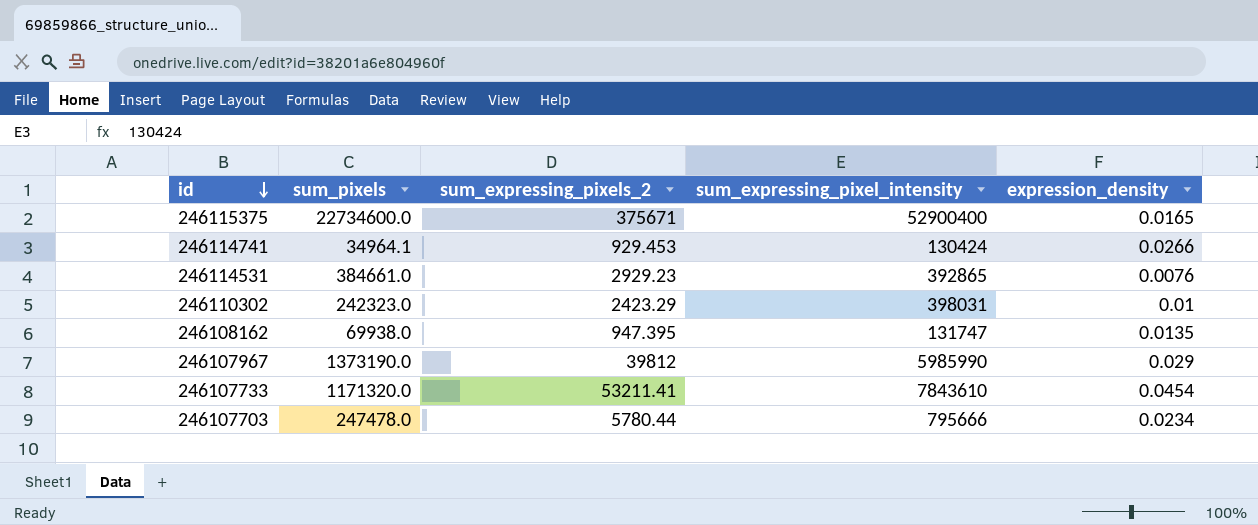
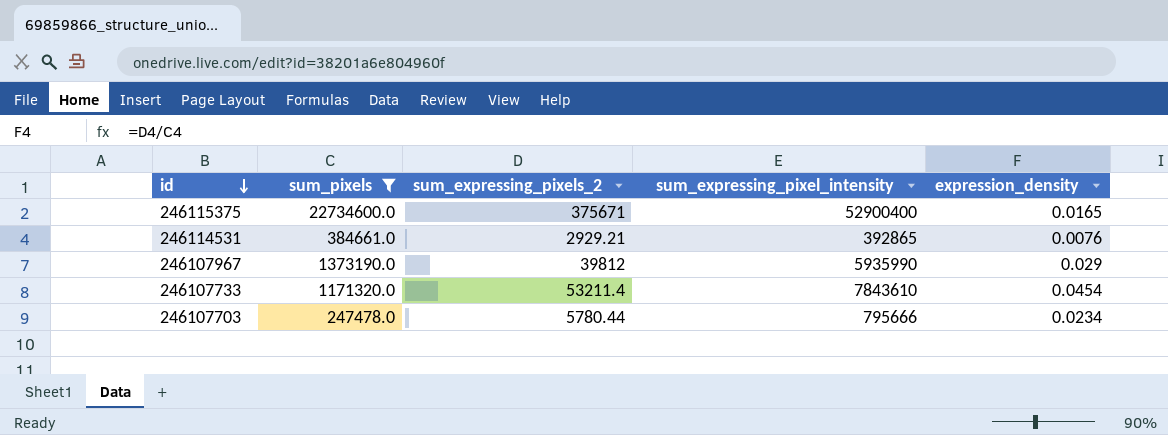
filter: none -> sum_pixels >= 247478.0
246114531 | sum_expressing_pixels_2: 2929.23 -> 2929.21
246107967 | sum_expressing_pixel_intensity: 5985990 -> 5935990
246107733 | sum_expressing_pixels_2: 53211.41 -> 53211.4

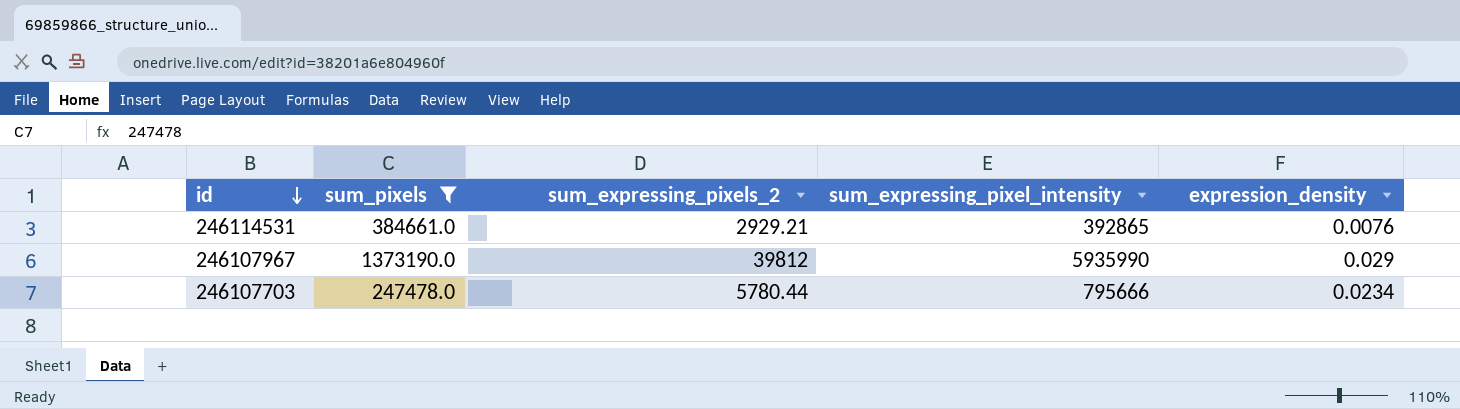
row 246115375: 22734600.0 | 375671 | 52900400 | 0.0165 -> none
row 246107733: 1171320.0 | 53211.4 | 7843610 | 0.0454 -> none

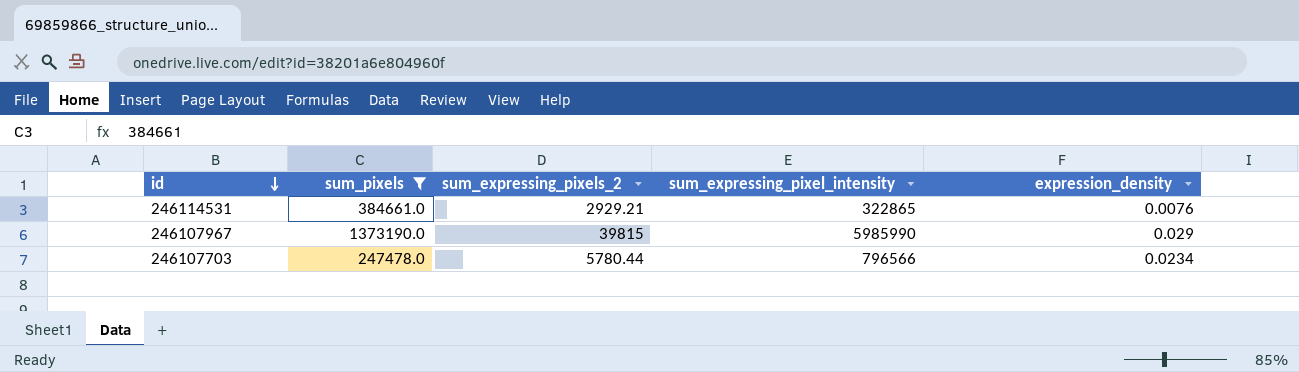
246114531 | sum_expressing_pixel_intensity: 392865 -> 322865
246107967 | sum_expressing_pixels_2: 39812 -> 39815
246107967 | sum_expressing_pixel_intensity: 5935990 -> 5985990
246107703 | sum_expressing_pixel_intensity: 795666 -> 796566

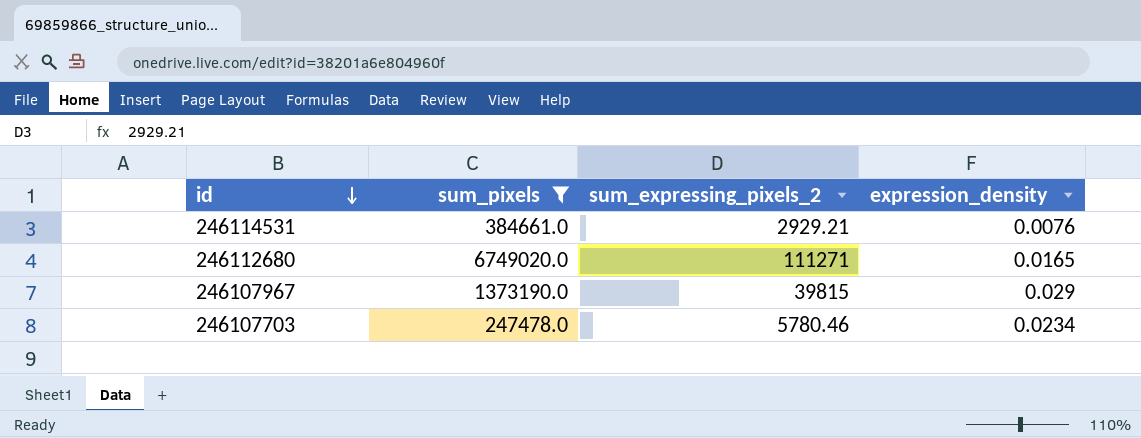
column sum_expressing_pixel_intensity | position: 4 -> none
row 246112680: none -> 6749020.0 | 111271 | 0.0165
246107703 | sum_expressing_pixels_2: 5780.44 -> 5780.46

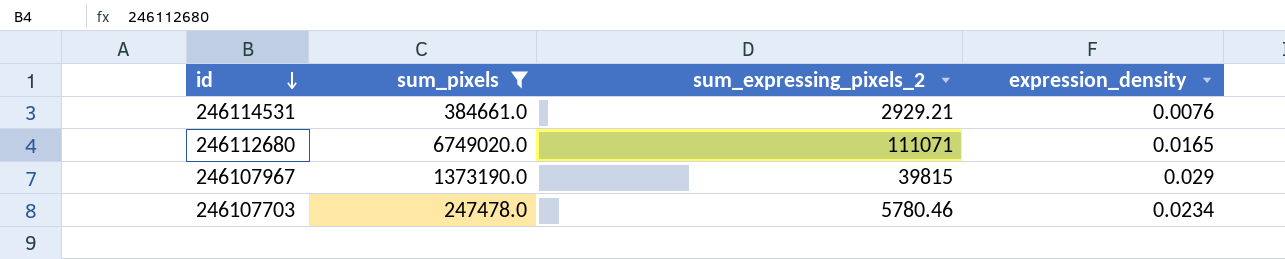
246112680 | sum_expressing_pixels_2: 111271 -> 111071

